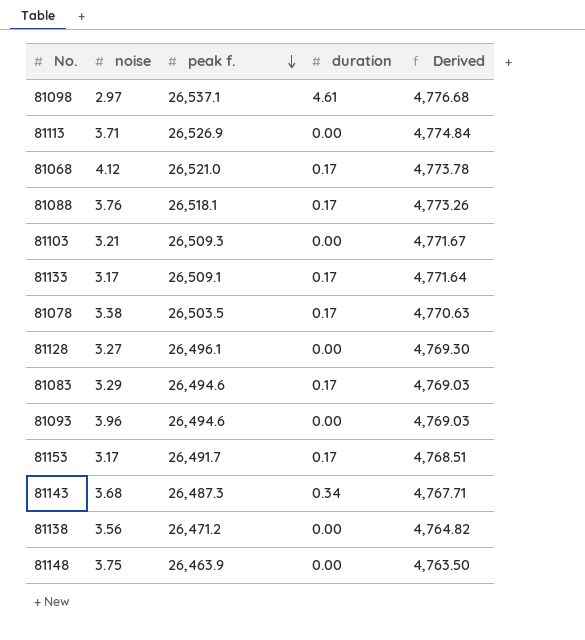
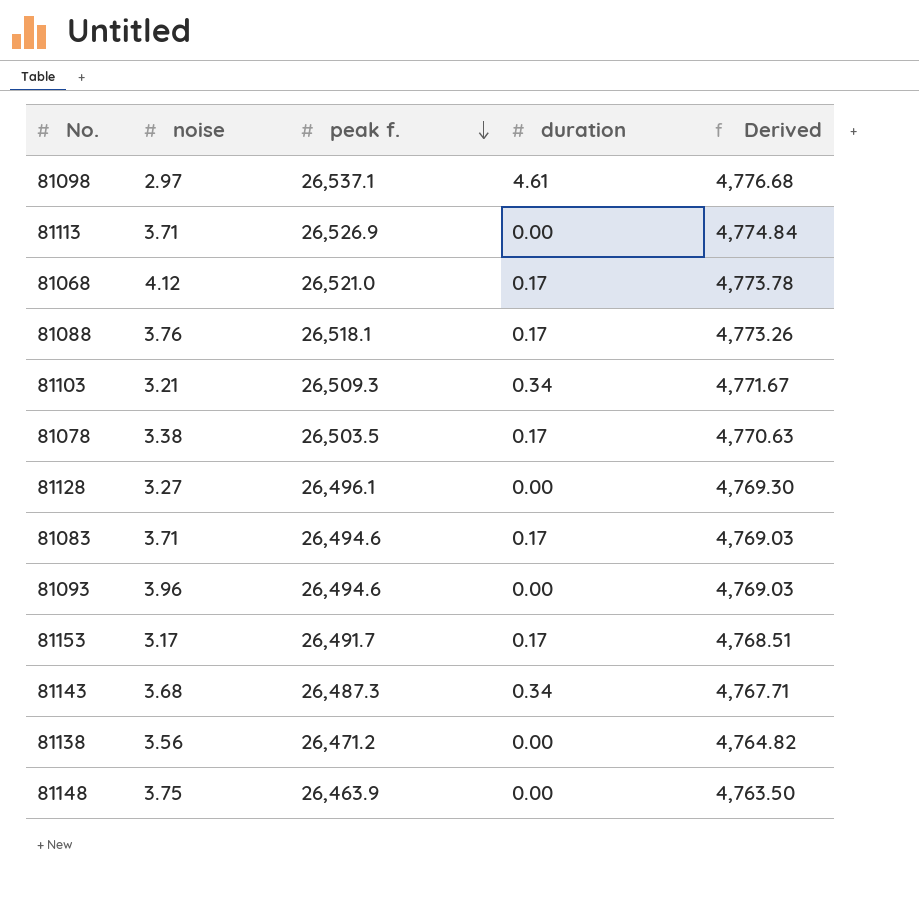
row 81133: 3.17 | 26,509.1 | 0.17 | 4,771.64 -> none
81103 | duration: 0.00 -> 0.34
81083 | noise: 3.29 -> 3.71

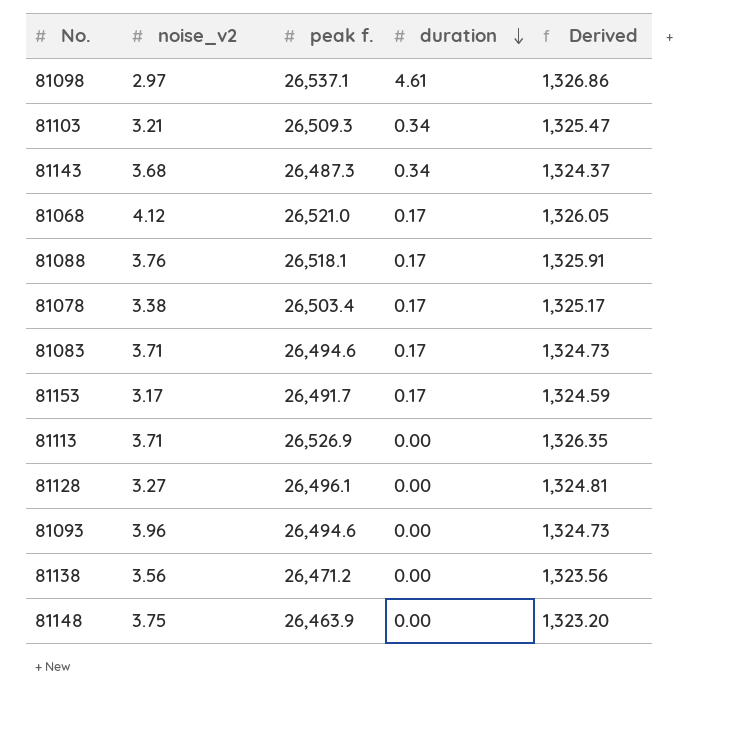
row order: peak f. descending -> duration descending
column name: noise -> noise_v2
column Derived | formula: [peak f.] * 0.18 -> [peak f.] * 0.05
81078 | peak f.: 26,503.5 -> 26,503.4

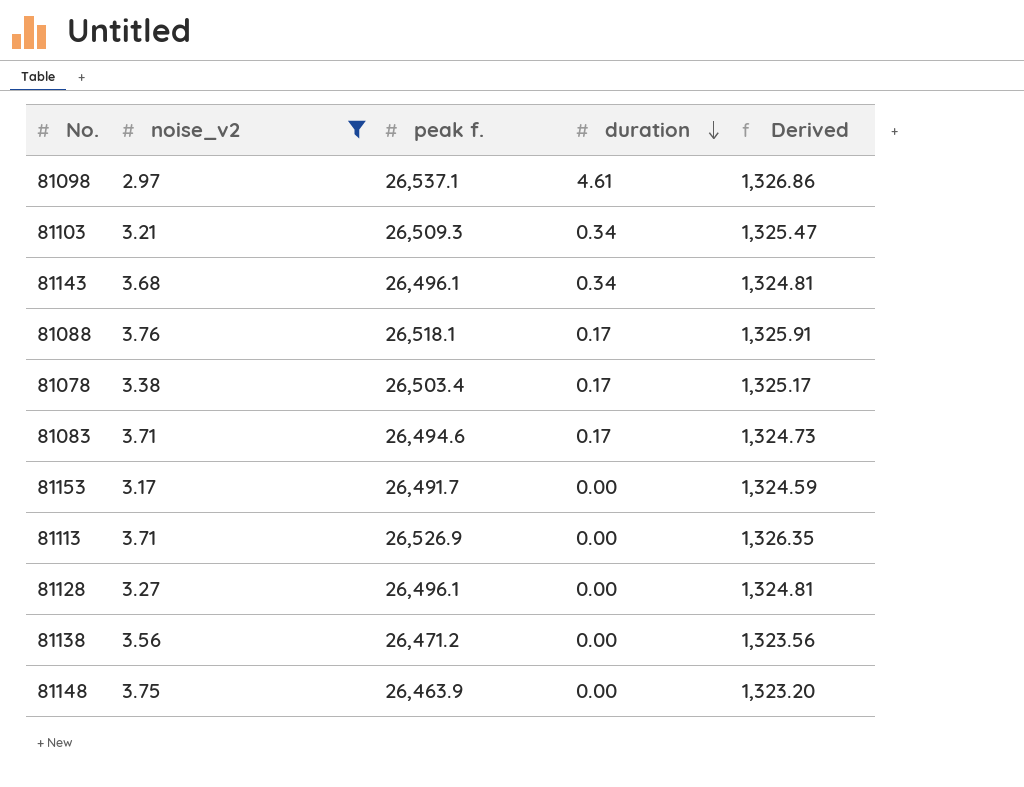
filter: none -> noise_v2 <= 3.76
81143 | peak f.: 26,487.3 -> 26,496.1
81143 | Derived: 1,324.37 -> 1,324.81
81153 | duration: 0.17 -> 0.00

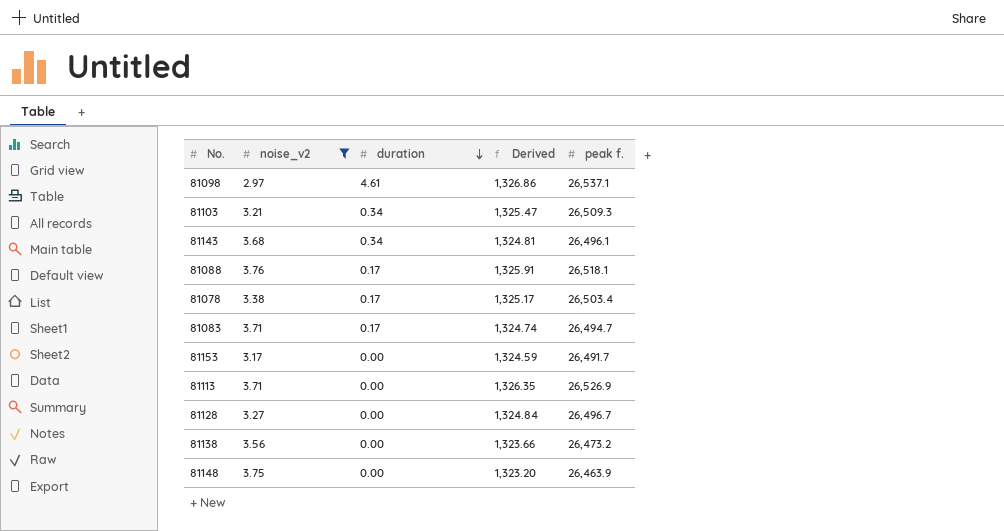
column peak f. | position: 3 -> 5
81083 | Derived: 1,324.73 -> 1,324.74
81083 | peak f.: 26,494.6 -> 26,494.7
81128 | Derived: 1,324.81 -> 1,324.84
81128 | peak f.: 26,496.1 -> 26,496.7
81138 | Derived: 1,323.56 -> 1,323.66
81138 | peak f.: 26,471.2 -> 26,473.2

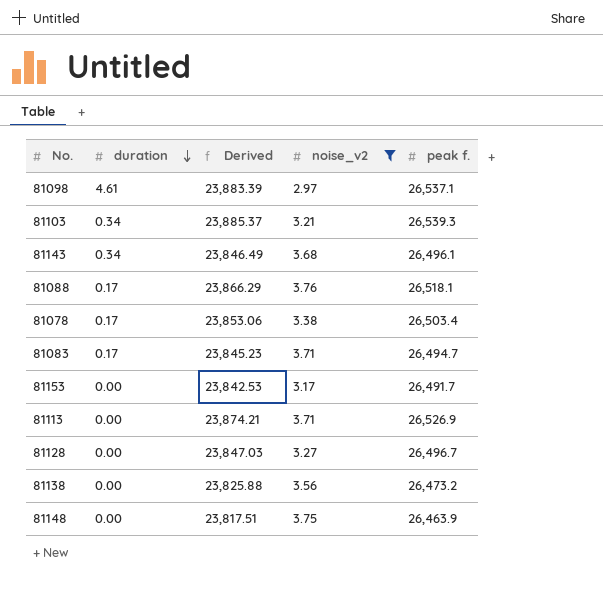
column Derived | formula: [peak f.] * 0.05 -> [peak f.] * 0.9
column noise_v2 | position: 2 -> 4
81103 | peak f.: 26,509.3 -> 26,539.3

